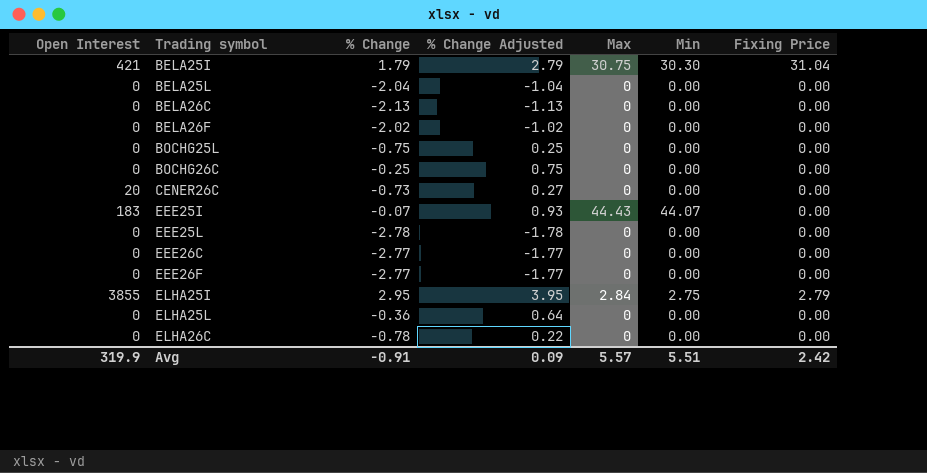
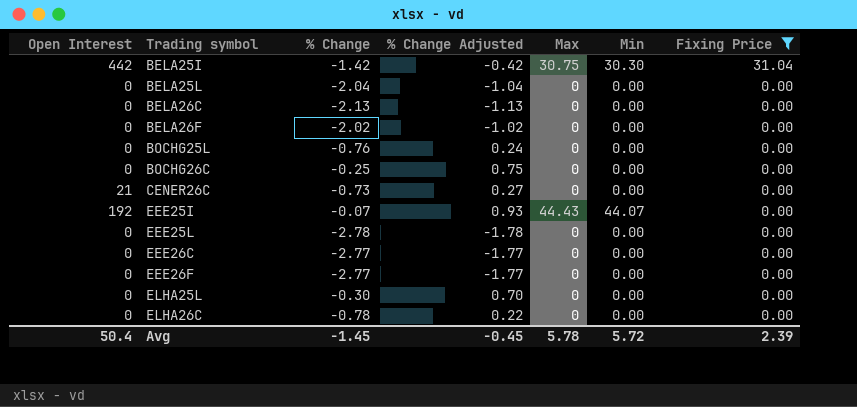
filter: none -> Fixing Price != 2.79
BELA25I | Open Interest: 421 -> 442
BELA25I | % Change: 1.79 -> -1.42
BELA25I | % Change Adjusted: 2.79 -> -0.42
BOCHG25L | % Change: -0.75 -> -0.76
BOCHG25L | % Change Adjusted: 0.25 -> 0.24
CENER26C | Open Interest: 20 -> 21
EEE25I | Open Interest: 183 -> 192
ELHA25L | % Change: -0.36 -> -0.30
ELHA25L | % Change Adjusted: 0.64 -> 0.70
Avg | Open Interest: 319.9 -> 50.4
Avg | % Change: -0.91 -> -1.45
Avg | % Change Adjusted: 0.09 -> -0.45
Avg | Max: 5.57 -> 5.78
Avg | Min: 5.51 -> 5.72
Avg | Fixing Price: 2.42 -> 2.39

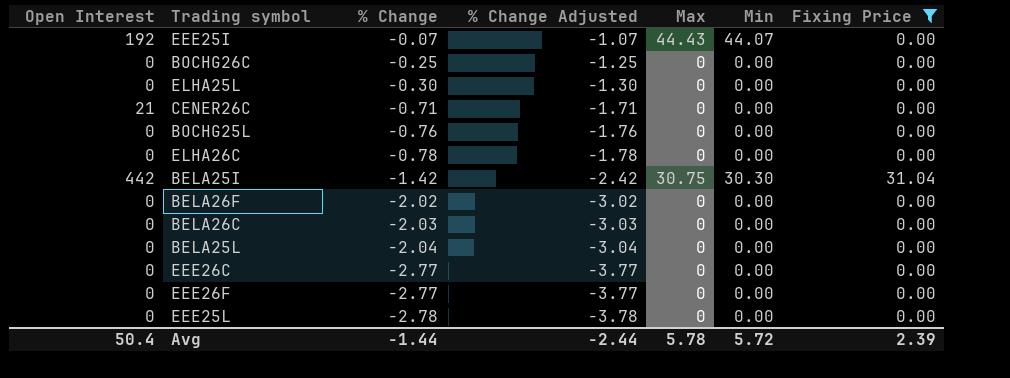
row order: Trading symbol ascending -> % Change descending
column % Change Adjusted | formula: [% Change] + 1 -> [% Change] - 1
CENER26C | % Change: -0.73 -> -0.71
BELA26C | % Change: -2.13 -> -2.03
Avg | % Change: -1.45 -> -1.44
Avg | % Change Adjusted: -0.45 -> -2.44

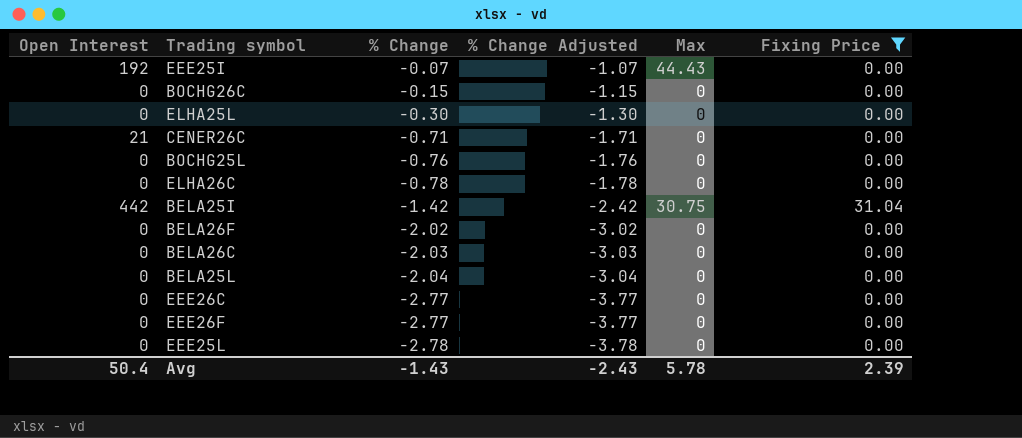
column Min | position: 6 -> none
BOCHG26C | % Change: -0.25 -> -0.15
BOCHG26C | % Change Adjusted: -1.25 -> -1.15
Avg | % Change: -1.44 -> -1.43
Avg | % Change Adjusted: -2.44 -> -2.43

